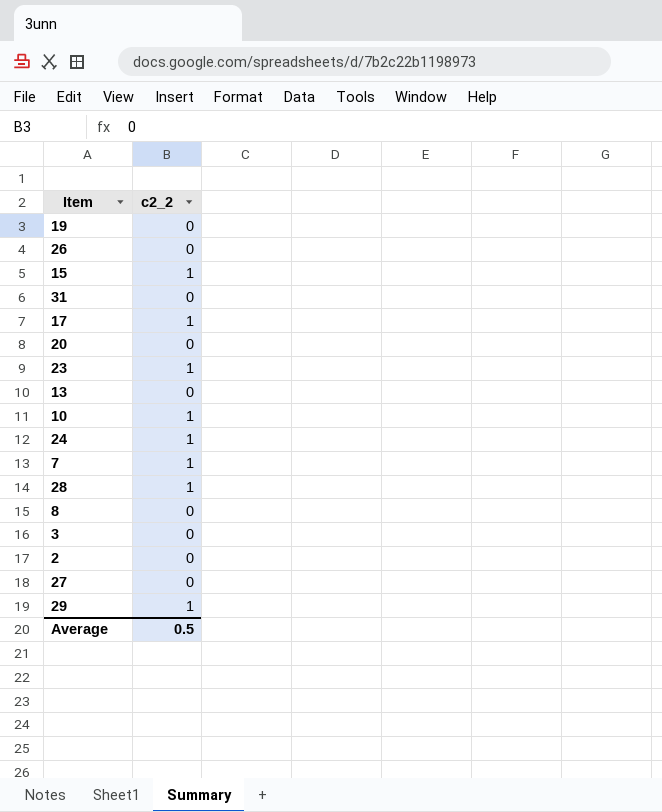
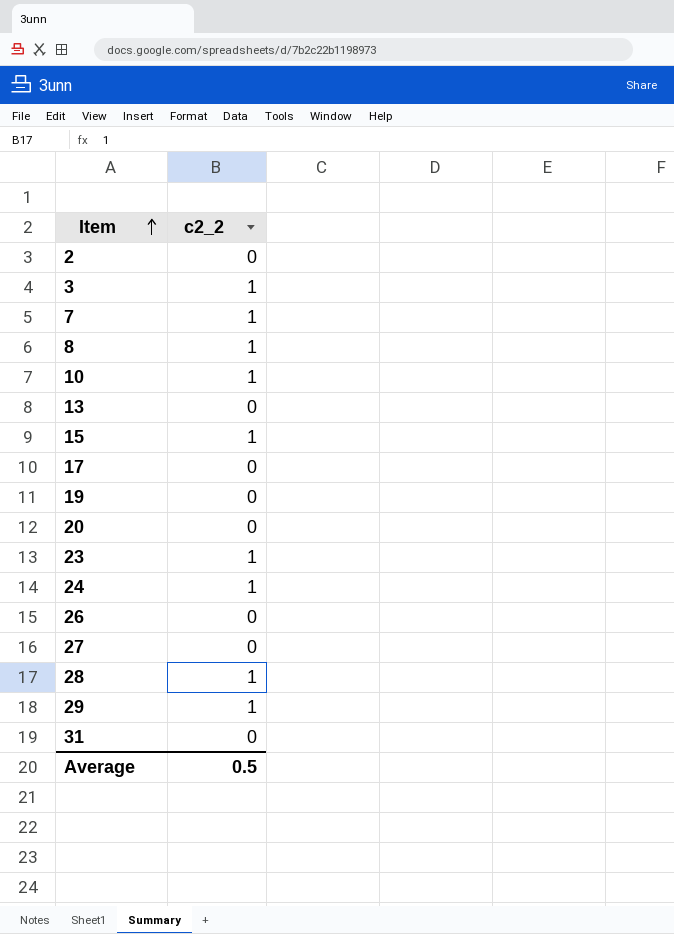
row order: none -> Item ascending
3 | c2_2: 0 -> 1
8 | c2_2: 0 -> 1
17 | c2_2: 1 -> 0

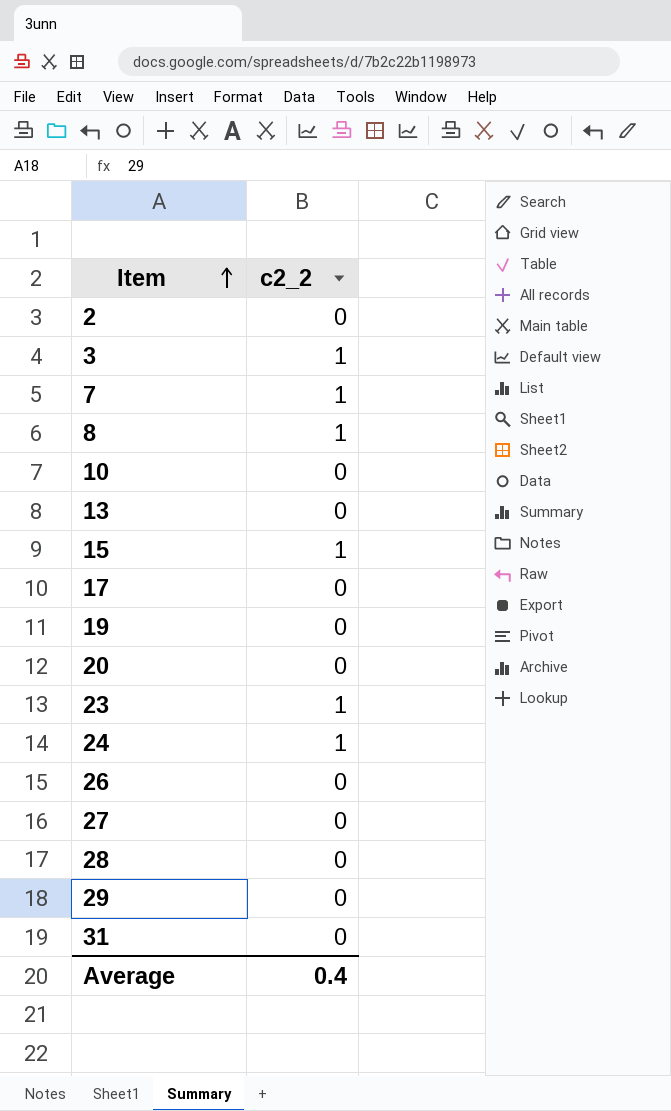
10 | c2_2: 1 -> 0
28 | c2_2: 1 -> 0
29 | c2_2: 1 -> 0
Average | c2_2: 0.5 -> 0.4

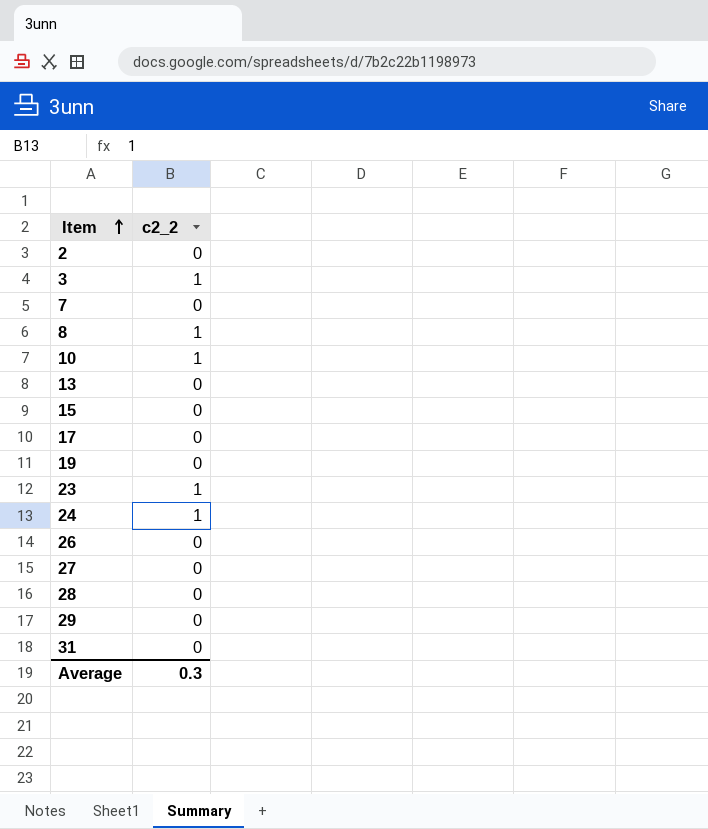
row 20: 0 -> none
7 | c2_2: 1 -> 0
10 | c2_2: 0 -> 1
15 | c2_2: 1 -> 0
Average | c2_2: 0.4 -> 0.3

